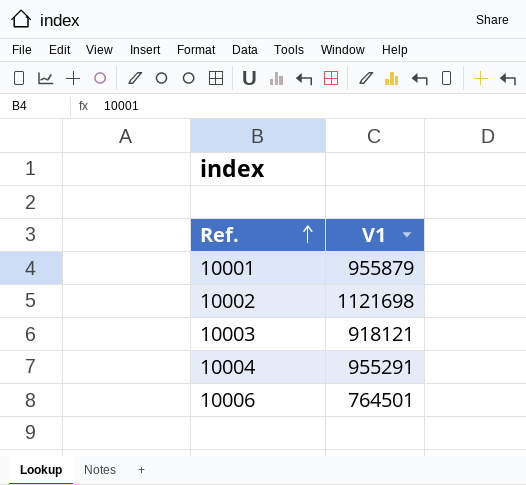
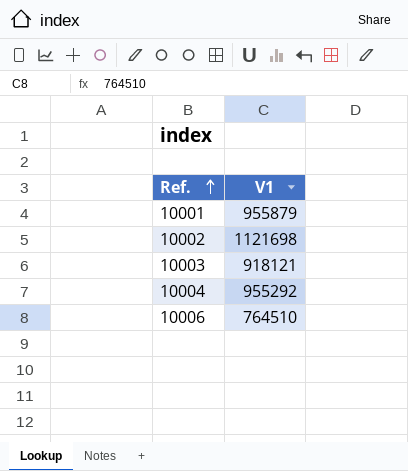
10004 | V1: 955291 -> 955292
10006 | V1: 764501 -> 764510

